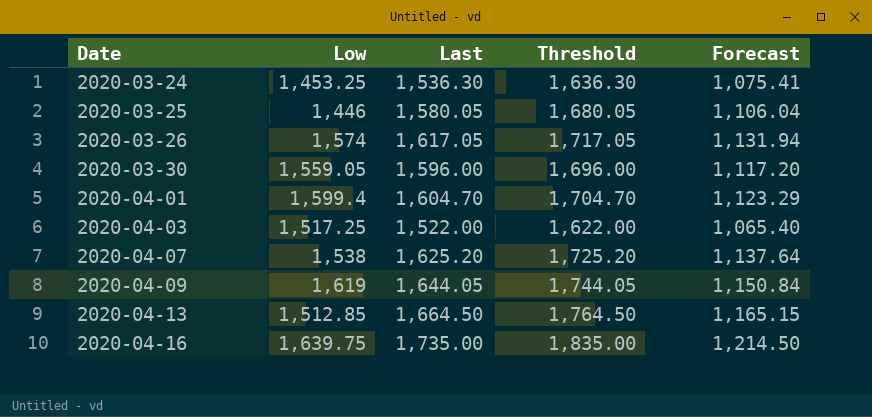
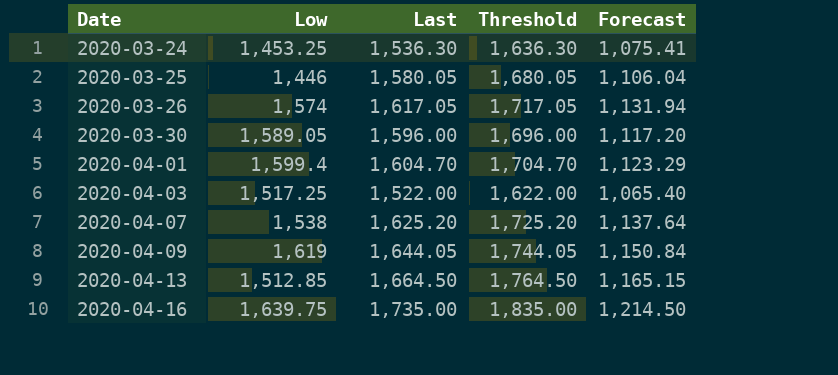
2020-03-30 | Low: 1,559.05 -> 1,589.05

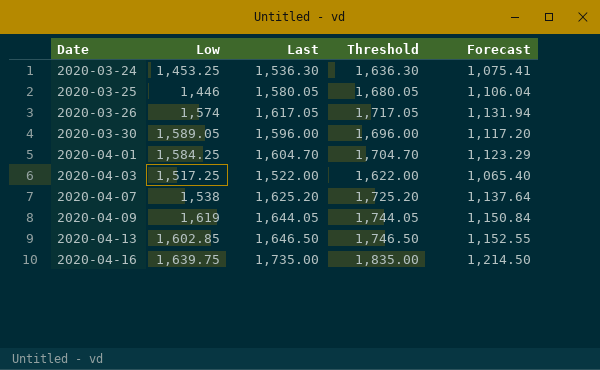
2020-04-01 | Low: 1,599.4 -> 1,584.25
2020-04-13 | Low: 1,512.85 -> 1,602.85
2020-04-13 | Last: 1,664.50 -> 1,646.50
2020-04-13 | Threshold: 1,764.50 -> 1,746.50
2020-04-13 | Forecast: 1,165.15 -> 1,152.55

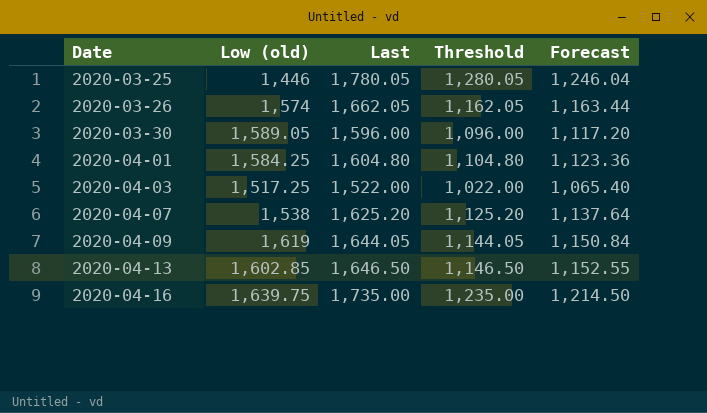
column name: Low -> Low (old)
column Threshold | formula: [Last] + 100 -> [Last] - 500
row 2020-03-24: 1,453.25 | 1,536.30 | 1,636.30 | 1,075.41 -> none
2020-03-25 | Last: 1,580.05 -> 1,780.05
2020-03-25 | Forecast: 1,106.04 -> 1,246.04
2020-03-26 | Last: 1,617.05 -> 1,662.05
2020-03-26 | Forecast: 1,131.94 -> 1,163.44
2020-04-01 | Last: 1,604.70 -> 1,604.80
2020-04-01 | Forecast: 1,123.29 -> 1,123.36

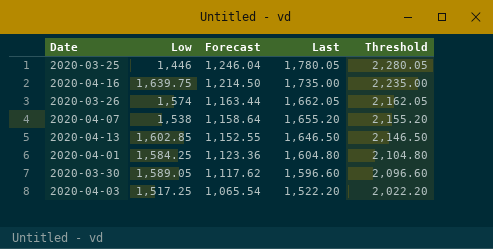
row order: Date ascending -> Forecast descending
column name: Low (old) -> Low
column Forecast | position: 5 -> 3
column Threshold | formula: [Last] - 500 -> [Last] + 500
row 2020-04-09: 1,619 | 1,644.05 | 1,144.05 | 1,150.84 -> none
2020-04-07 | Forecast: 1,137.64 -> 1,158.64
2020-04-07 | Last: 1,625.20 -> 1,655.20
2020-03-30 | Forecast: 1,117.20 -> 1,117.62
2020-03-30 | Last: 1,596.00 -> 1,596.60
2020-04-03 | Forecast: 1,065.40 -> 1,065.54
2020-04-03 | Last: 1,522.00 -> 1,522.20

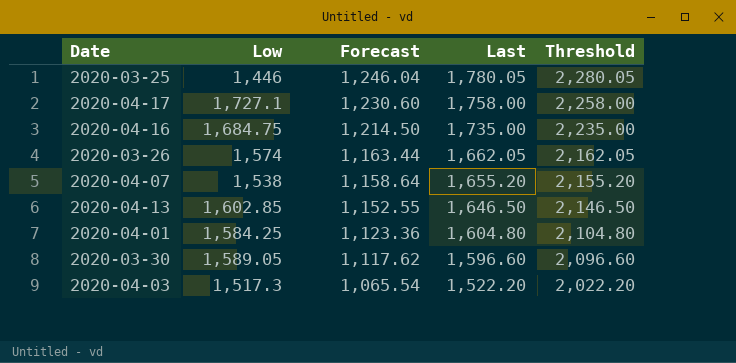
row 2020-04-17: none -> 1,727.1 | 1,230.60 | 1,758.00 | 2,258.00
2020-04-16 | Low: 1,639.75 -> 1,684.75
2020-04-03 | Low: 1,517.25 -> 1,517.3

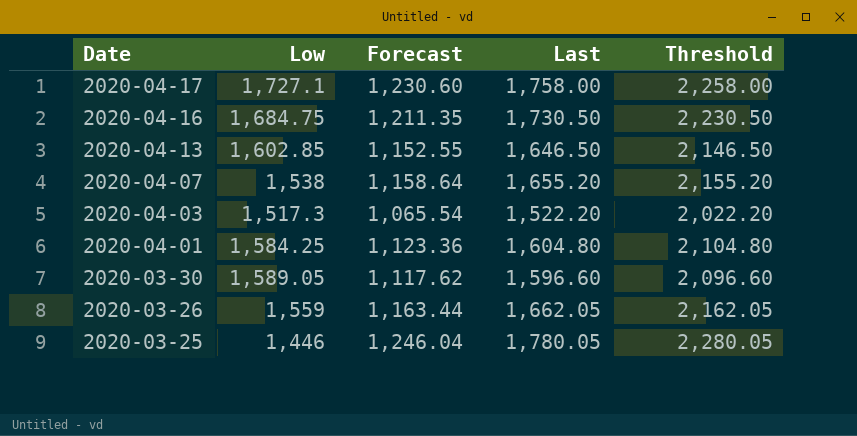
row order: Forecast descending -> Date descending
2020-04-16 | Forecast: 1,214.50 -> 1,211.35
2020-04-16 | Last: 1,735.00 -> 1,730.50
2020-04-16 | Threshold: 2,235.00 -> 2,230.50
2020-03-26 | Low: 1,574 -> 1,559

